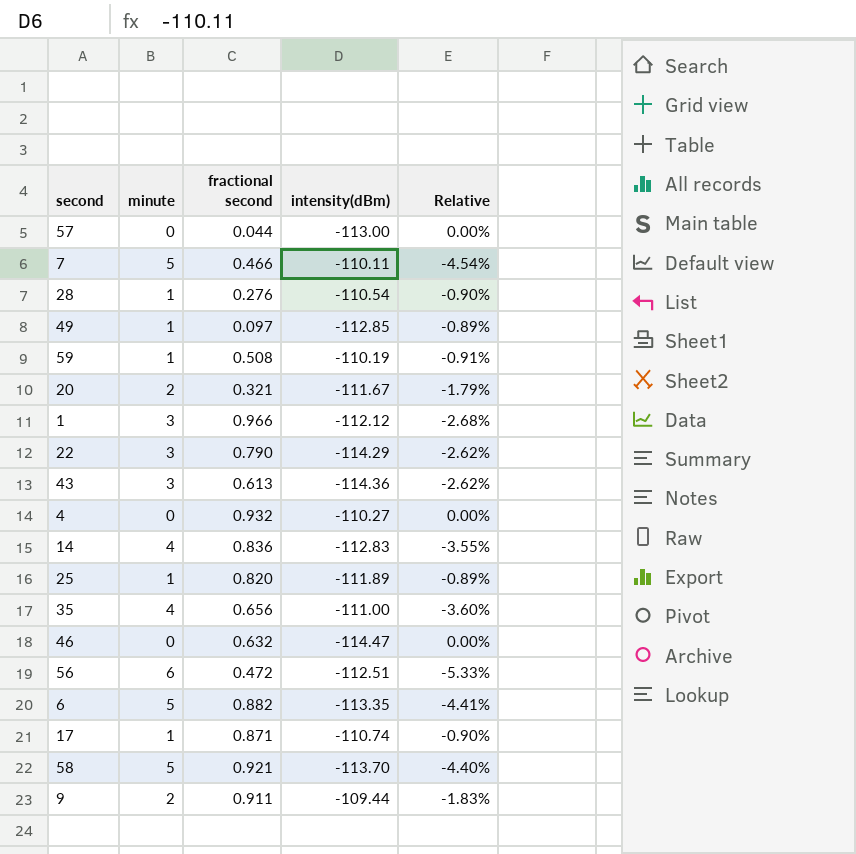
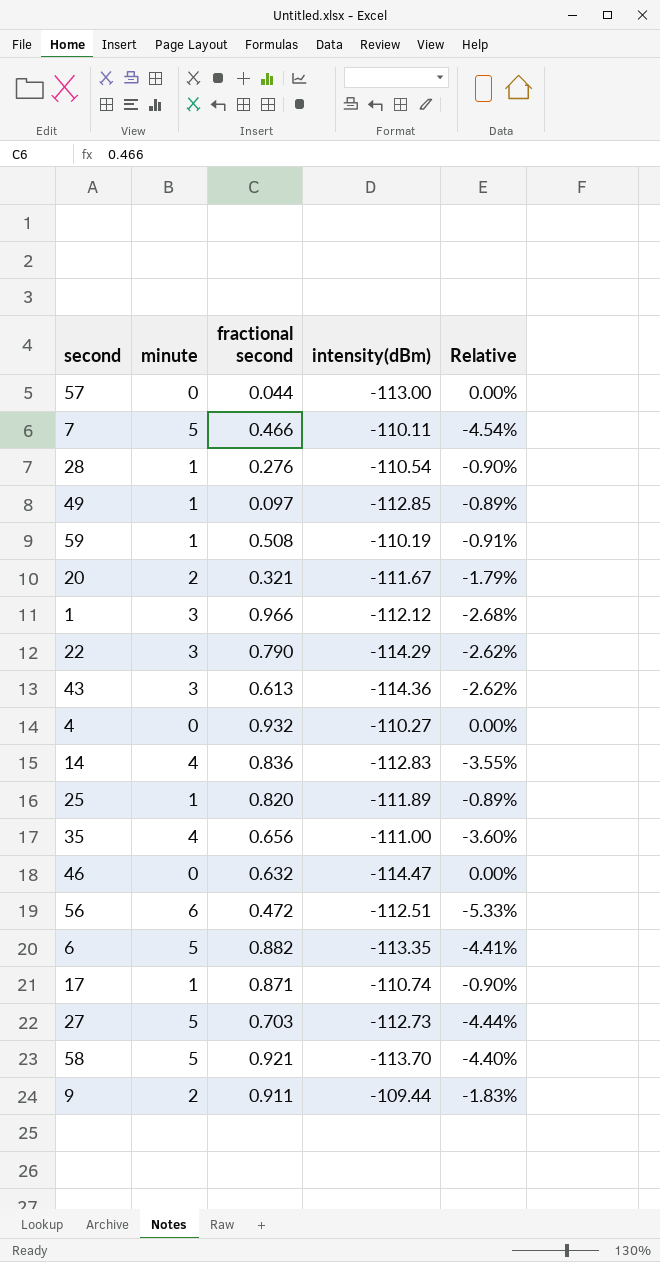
row 27: none -> 5 | 0.703 | -112.73 | -4.44%

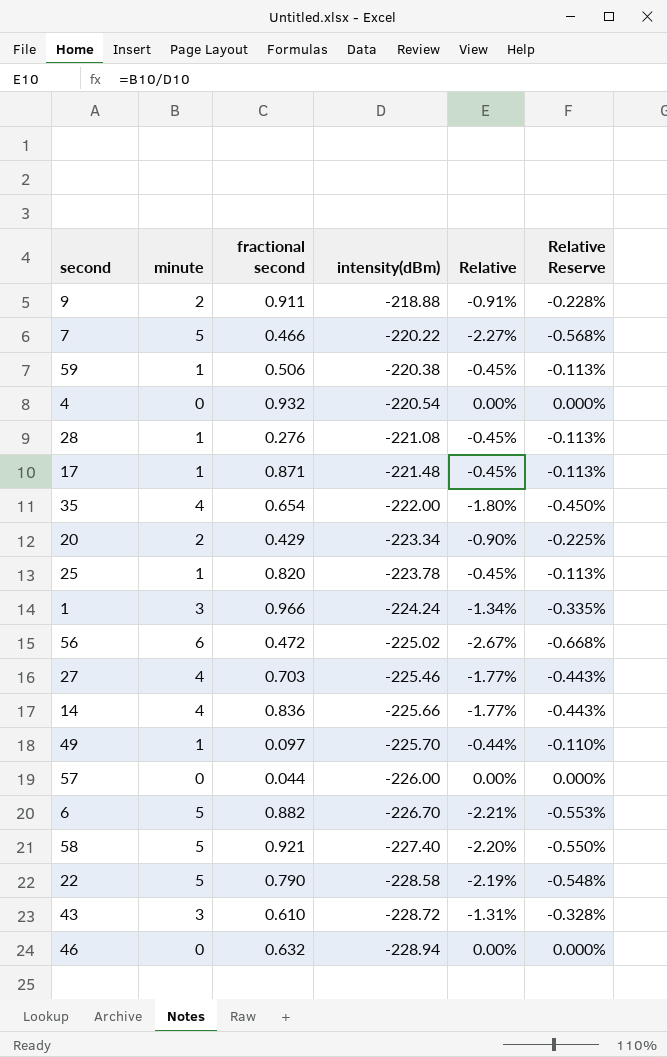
row order: none -> intensity(dBm) descending
column Relative Reserve | formula: none -> [Relative] * 0.25
9 | intensity(dBm): -109.44 -> -218.88
9 | Relative: -1.83% -> -0.91%
7 | intensity(dBm): -110.11 -> -220.22
7 | Relative: -4.54% -> -2.27%
59 | fractional second: 0.508 -> 0.506
59 | intensity(dBm): -110.19 -> -220.38
59 | Relative: -0.91% -> -0.45%
4 | intensity(dBm): -110.27 -> -220.54
28 | intensity(dBm): -110.54 -> -221.08
28 | Relative: -0.90% -> -0.45%
17 | intensity(dBm): -110.74 -> -221.48
17 | Relative: -0.90% -> -0.45%
35 | fractional second: 0.656 -> 0.654
35 | intensity(dBm): -111.00 -> -222.00
35 | Relative: -3.60% -> -1.80%
20 | fractional second: 0.321 -> 0.429
20 | intensity(dBm): -111.67 -> -223.34
20 | Relative: -1.79% -> -0.90%
25 | intensity(dBm): -111.89 -> -223.78
25 | Relative: -0.89% -> -0.45%
1 | intensity(dBm): -112.12 -> -224.24
1 | Relative: -2.68% -> -1.34%
56 | intensity(dBm): -112.51 -> -225.02
56 | Relative: -5.33% -> -2.67%
27 | minute: 5 -> 4
27 | intensity(dBm): -112.73 -> -225.46
27 | Relative: -4.44% -> -1.77%
14 | intensity(dBm): -112.83 -> -225.66
14 | Relative: -3.55% -> -1.77%
49 | intensity(dBm): -112.85 -> -225.70
49 | Relative: -0.89% -> -0.44%
57 | intensity(dBm): -113.00 -> -226.00
6 | intensity(dBm): -113.35 -> -226.70
6 | Relative: -4.41% -> -2.21%
58 | intensity(dBm): -113.70 -> -227.40
58 | Relative: -4.40% -> -2.20%
22 | minute: 3 -> 5
22 | intensity(dBm): -114.29 -> -228.58
22 | Relative: -2.62% -> -2.19%
43 | fractional second: 0.613 -> 0.610
43 | intensity(dBm): -114.36 -> -228.72
43 | Relative: -2.62% -> -1.31%
46 | intensity(dBm): -114.47 -> -228.94

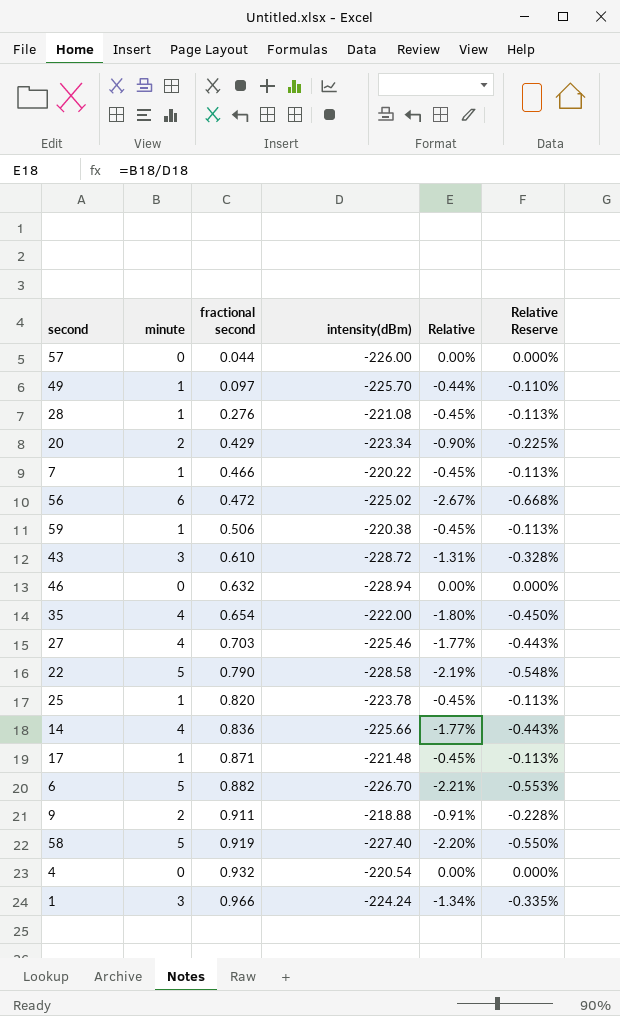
row order: intensity(dBm) descending -> fractional second ascending
7 | minute: 5 -> 1
7 | Relative: -2.27% -> -0.45%
7 | Relative Reserve: -0.568% -> -0.113%
58 | fractional second: 0.921 -> 0.919

